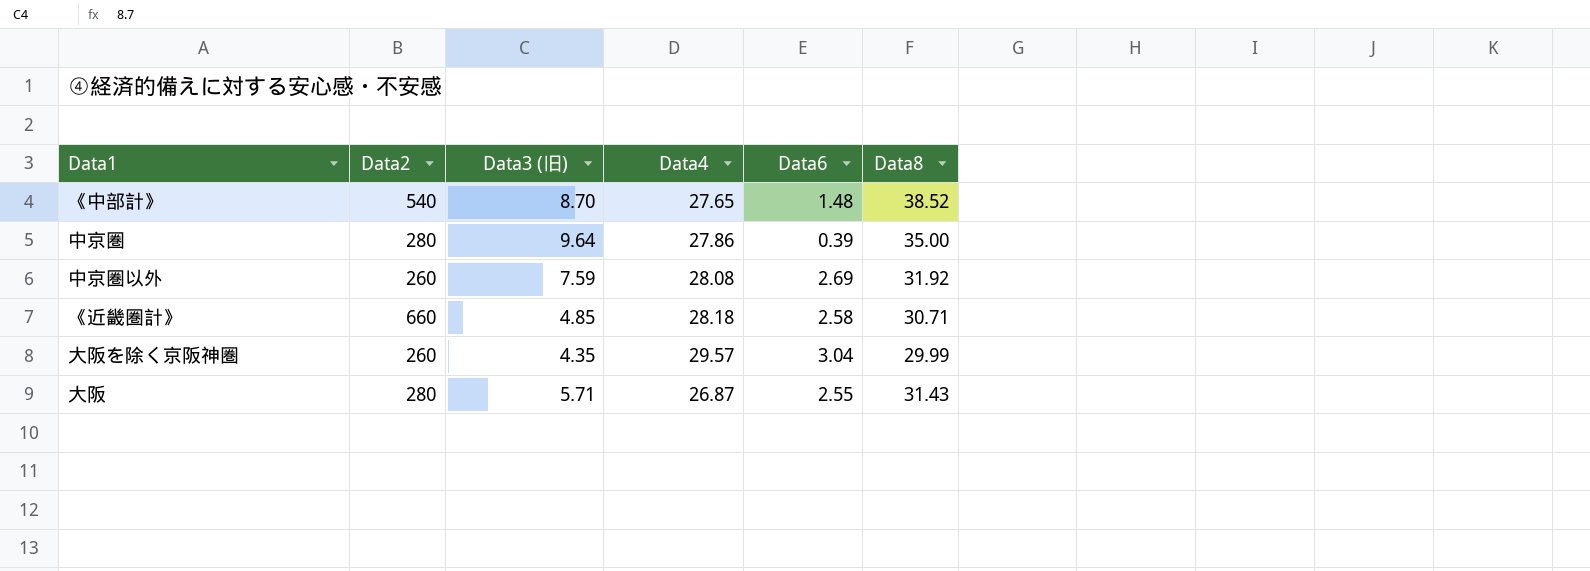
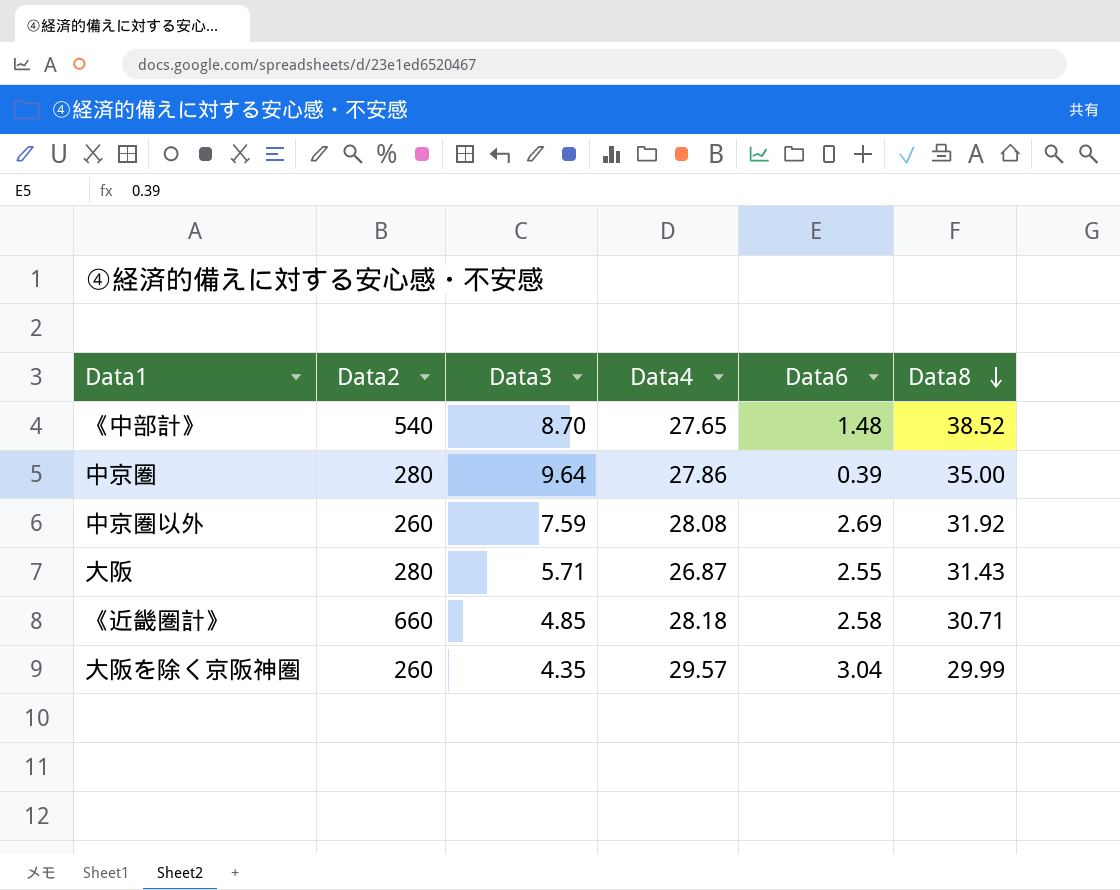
row order: none -> Data8 descending
column name: Data3 (旧) -> Data3

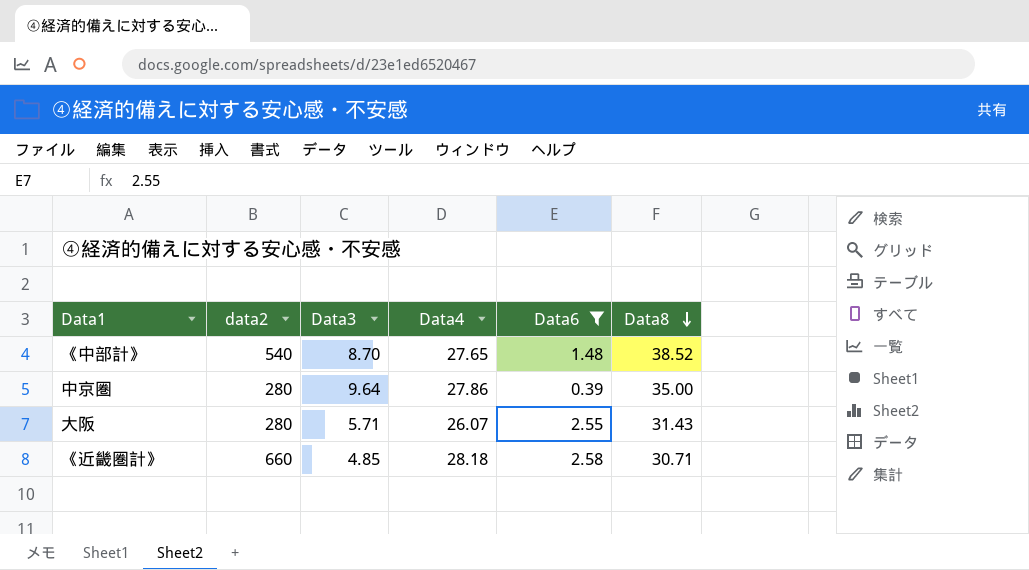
filter: none -> Data6 <= 2.58
column name: Data2 -> data2
大阪 | Data4: 26.87 -> 26.07

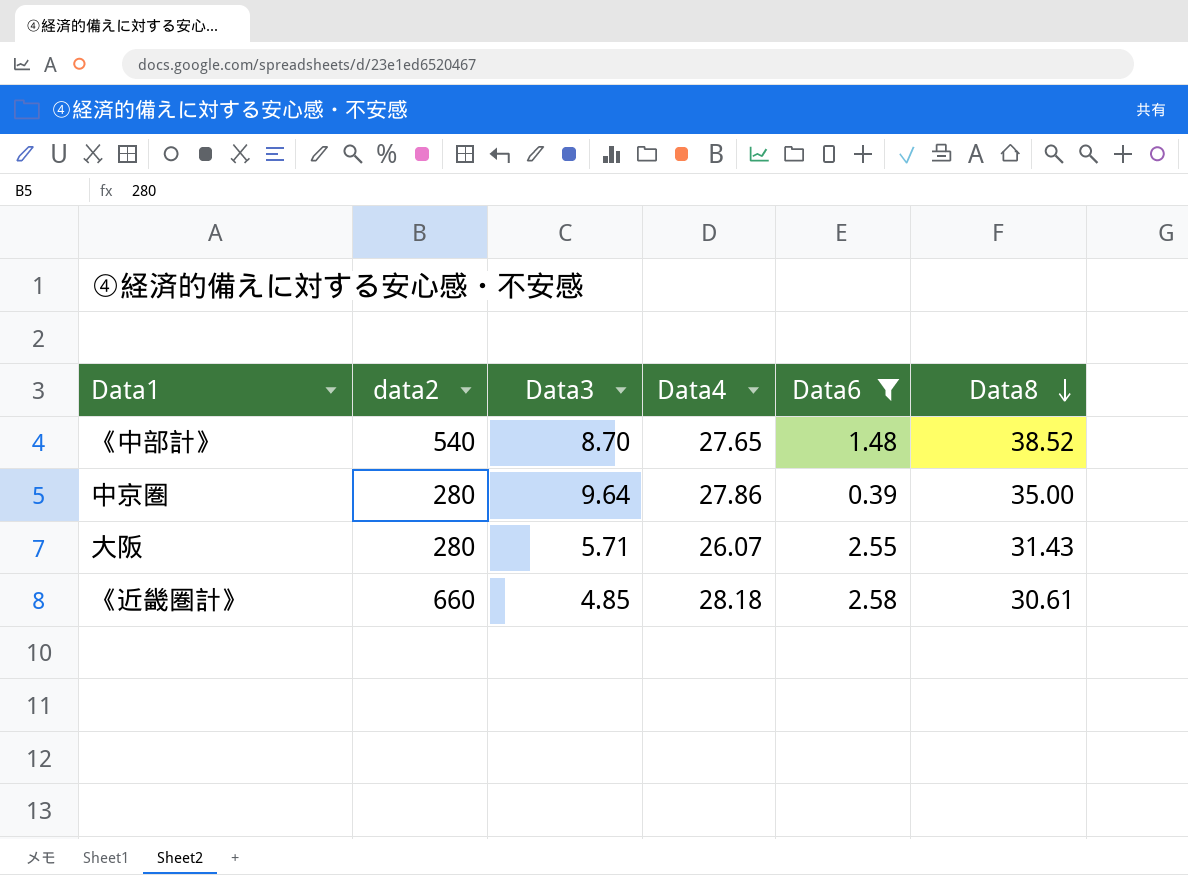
《近畿圏計》 | Data8: 30.71 -> 30.61

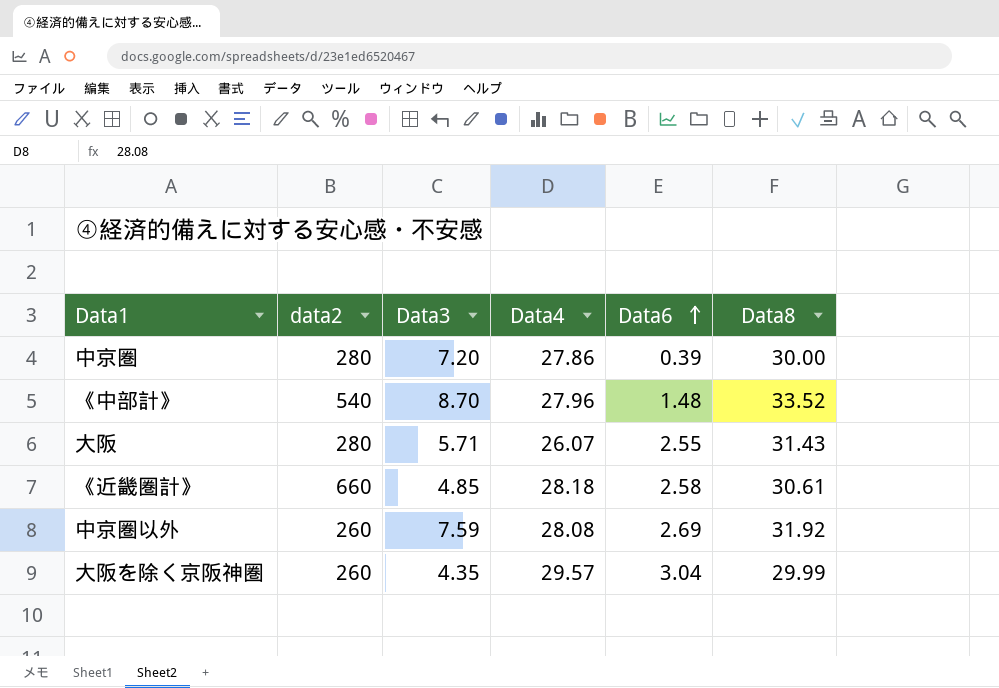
filter: Data6 <= 2.58 -> none
row order: Data8 descending -> Data6 ascending
中京圏 | Data3: 9.64 -> 7.20
中京圏 | Data8: 35.00 -> 30.00
《中部計》 | Data4: 27.65 -> 27.96
《中部計》 | Data8: 38.52 -> 33.52

